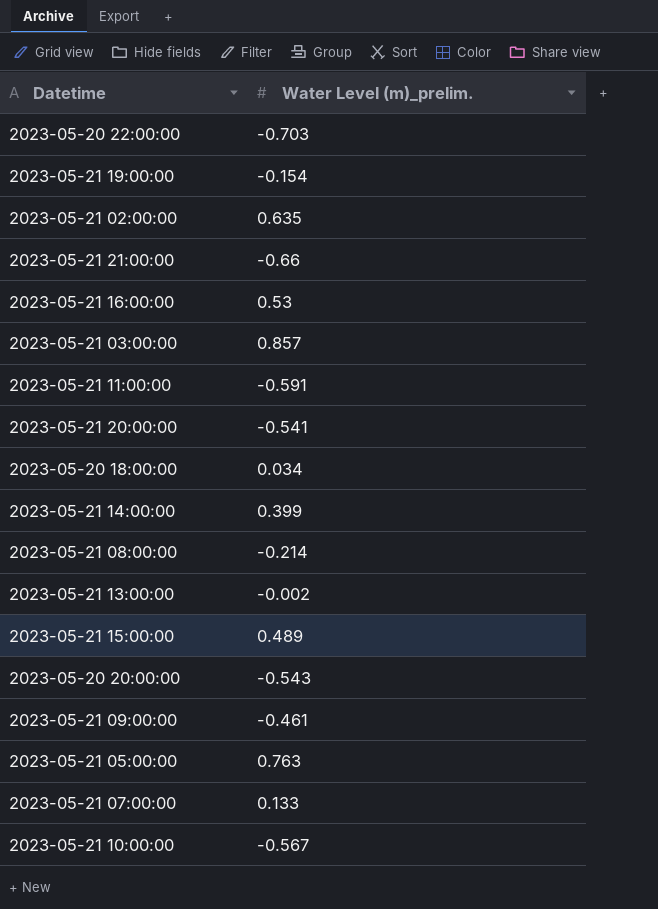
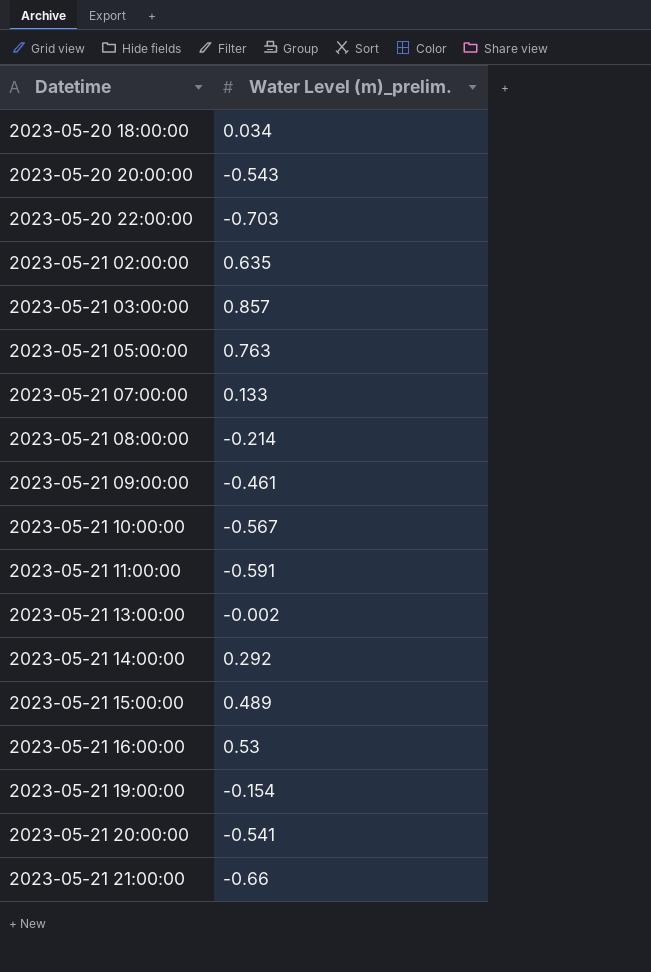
row order: none -> Datetime ascending
2023-05-21 14:00:00 | Water Level (m)_prelim.: 0.399 -> 0.292

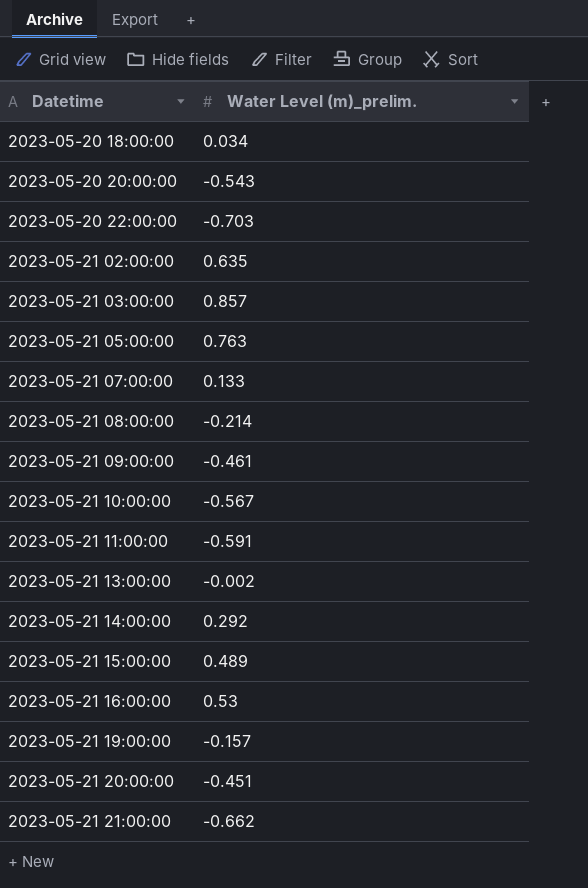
2023-05-21 19:00:00 | Water Level (m)_prelim.: -0.154 -> -0.157
2023-05-21 20:00:00 | Water Level (m)_prelim.: -0.541 -> -0.451
2023-05-21 21:00:00 | Water Level (m)_prelim.: -0.66 -> -0.662

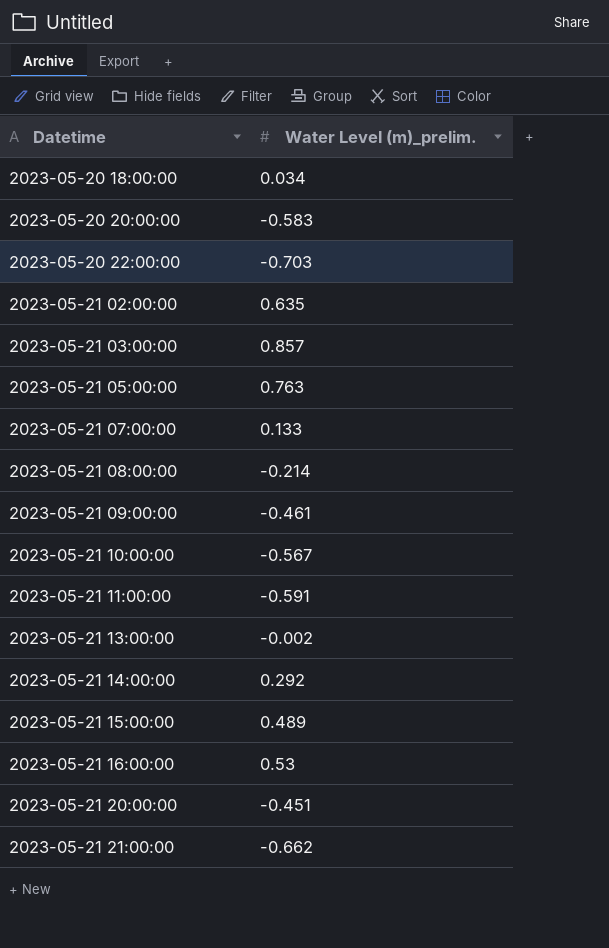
row 2023-05-21 19:00:00: -0.157 -> none
2023-05-20 20:00:00 | Water Level (m)_prelim.: -0.543 -> -0.583

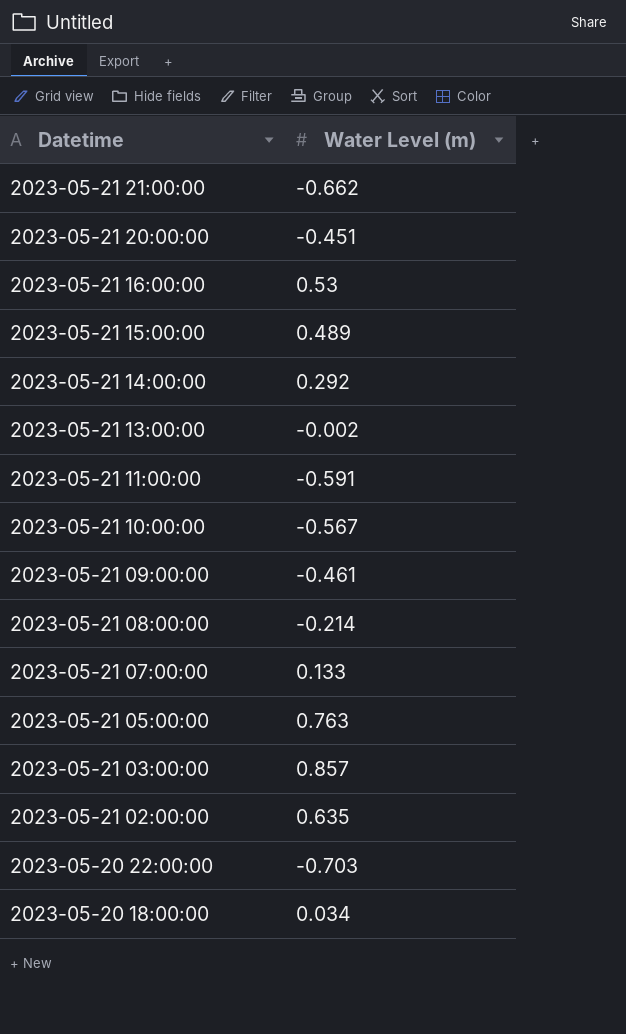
row order: Datetime ascending -> Datetime descending
column name: Water Level (m)_prelim. -> Water Level (m)
row 2023-05-20 20:00:00: -0.583 -> none

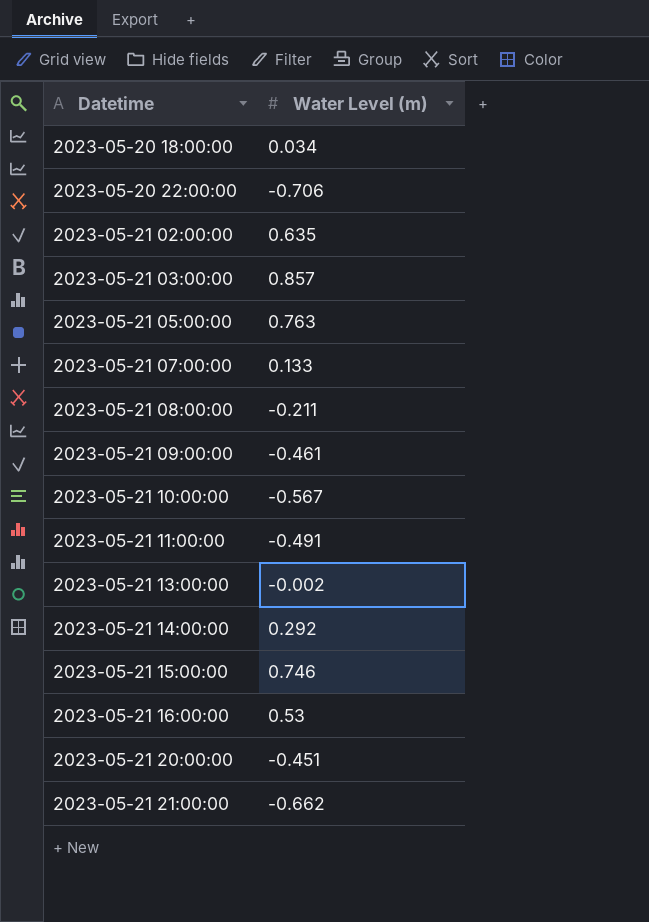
row order: Datetime descending -> Datetime ascending
2023-05-20 22:00:00 | Water Level (m): -0.703 -> -0.706
2023-05-21 08:00:00 | Water Level (m): -0.214 -> -0.211
2023-05-21 11:00:00 | Water Level (m): -0.591 -> -0.491
2023-05-21 15:00:00 | Water Level (m): 0.489 -> 0.746

